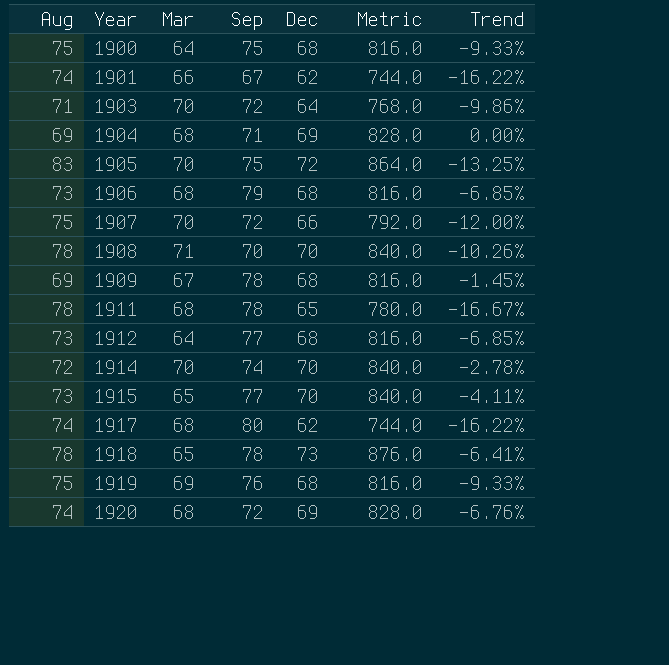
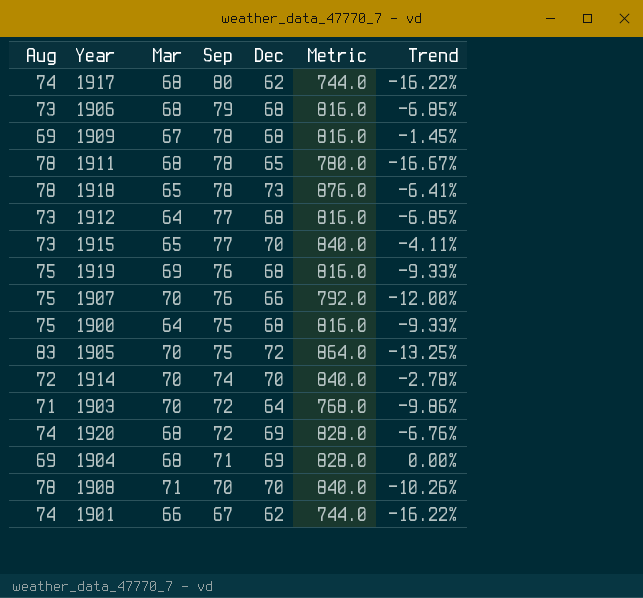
row order: Year ascending -> Sep descending
1907 | Sep: 72 -> 76

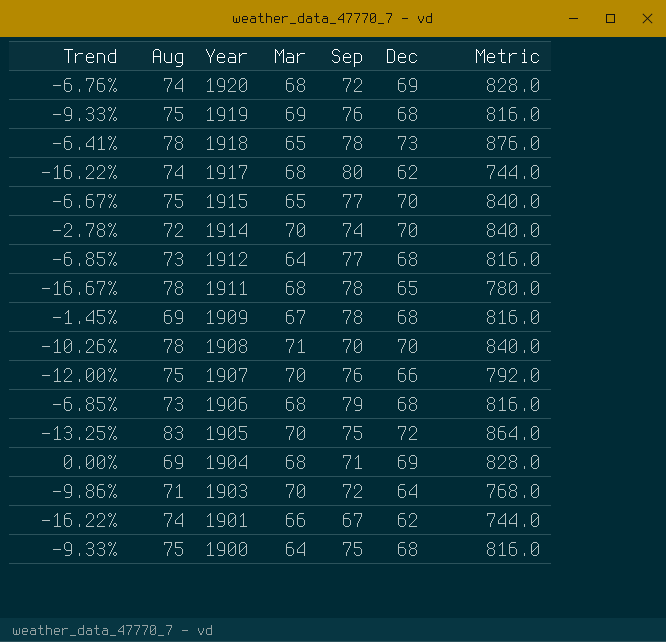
row order: Sep descending -> Year descending
column Trend | position: 7 -> 1
1915 | Trend: -4.11% -> -6.67%
1915 | Aug: 73 -> 75

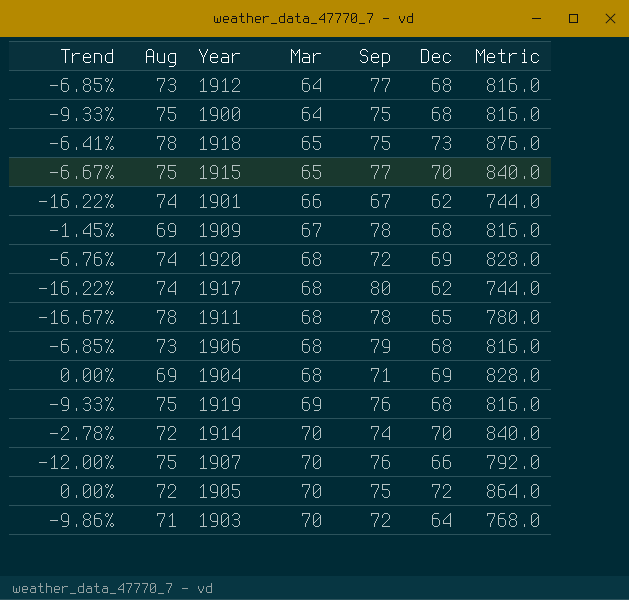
row order: Year descending -> Mar ascending
row 1908: -10.26% | 78 | 71 | 70 | 70 | 840.0 -> none
1918 | Sep: 78 -> 75
1905 | Trend: -13.25% -> 0.00%
1905 | Aug: 83 -> 72

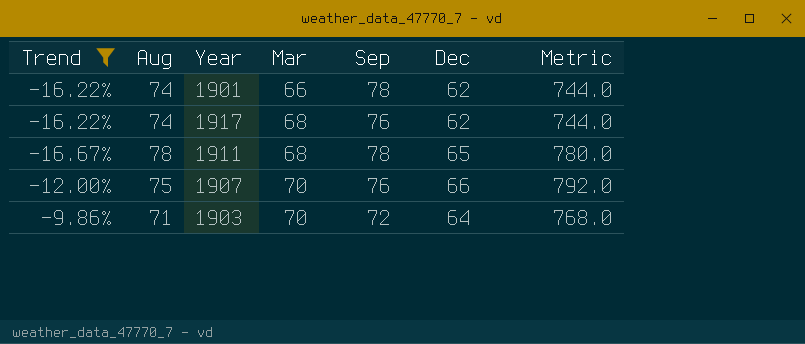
filter: none -> Trend <= -9.86%
1901 | Sep: 67 -> 78
1917 | Sep: 80 -> 76

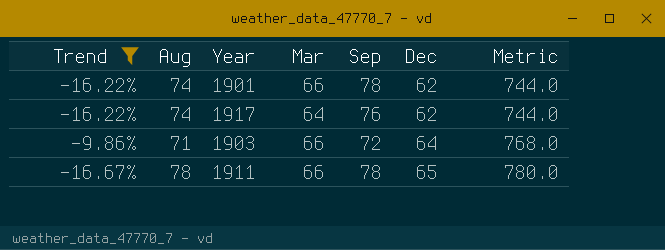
row order: Mar ascending -> Dec ascending
row 1907: -12.00% | 75 | 70 | 76 | 66 | 792.0 -> none
1917 | Mar: 68 -> 64
1903 | Mar: 70 -> 66
1911 | Mar: 68 -> 66

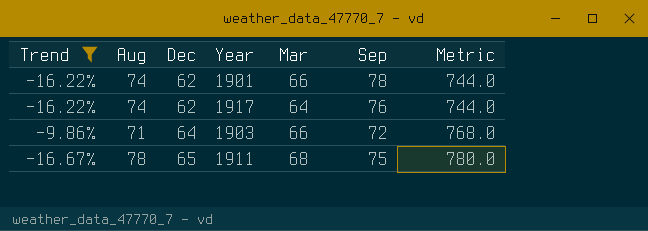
column Dec | position: 6 -> 3
1911 | Mar: 66 -> 68
1911 | Sep: 78 -> 75

